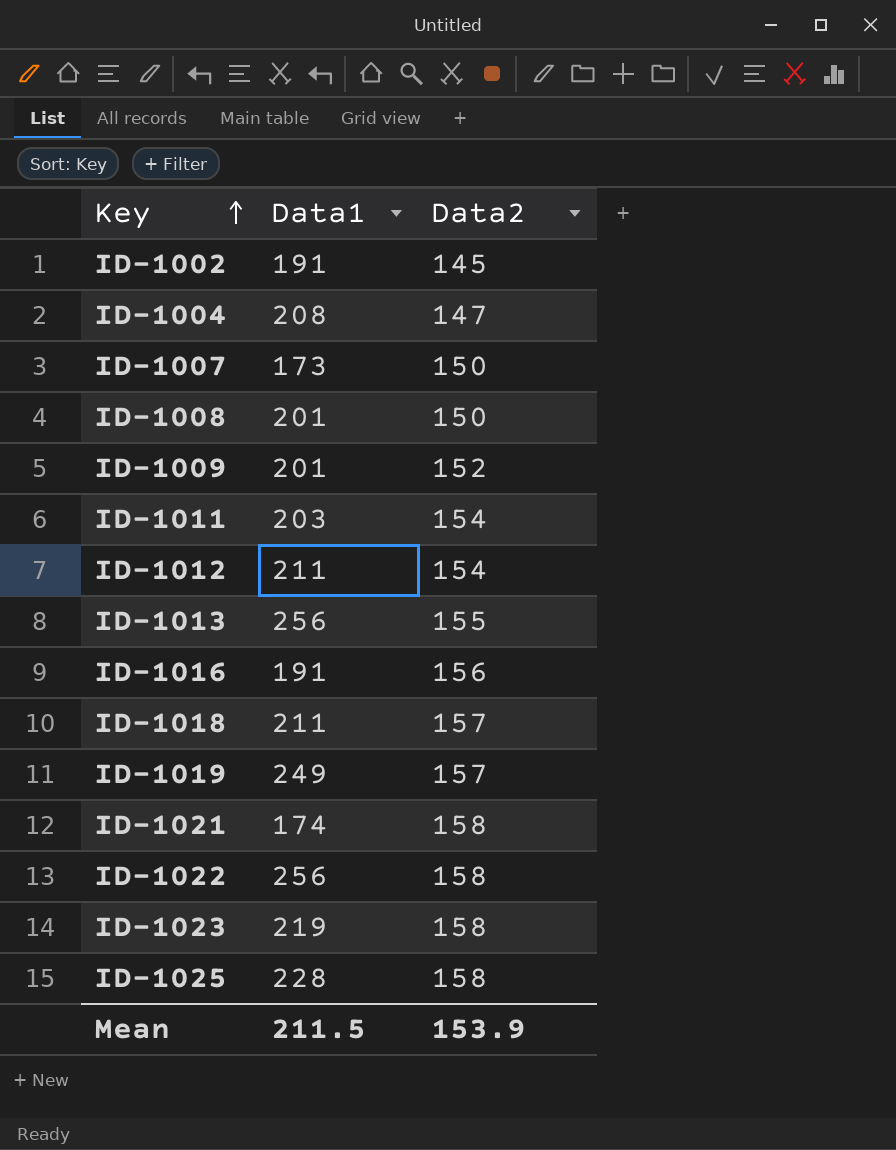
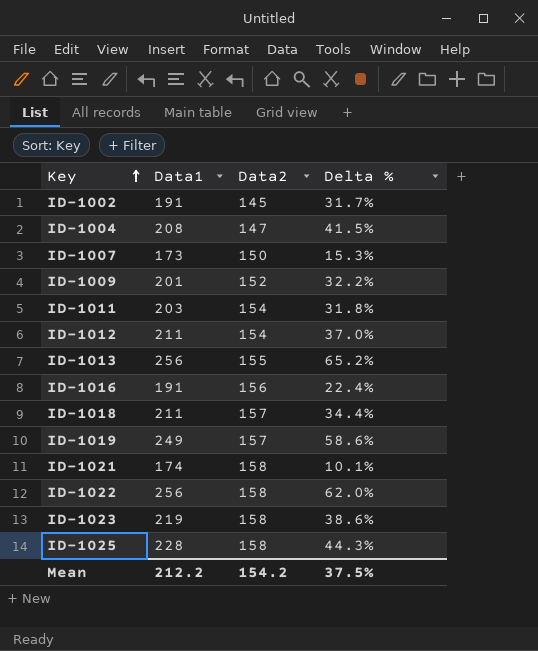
column Delta % | formula: none -> ([Data1] - [Data2]) / [Data2]
row ID-1008: 201 | 150 -> none
Mean | Data1: 211.5 -> 212.2
Mean | Data2: 153.9 -> 154.2

